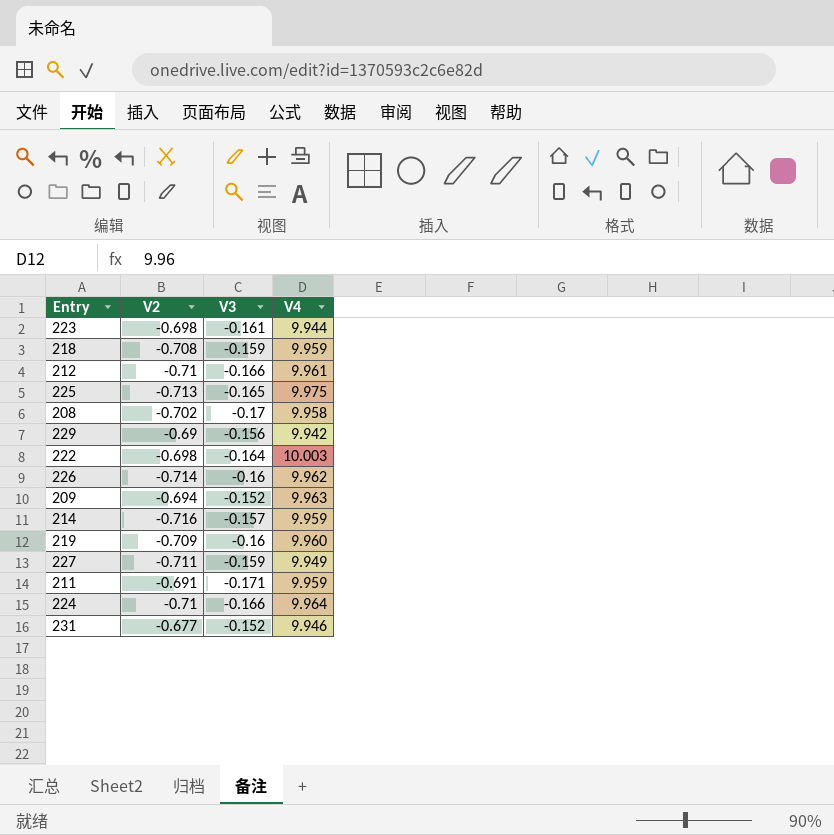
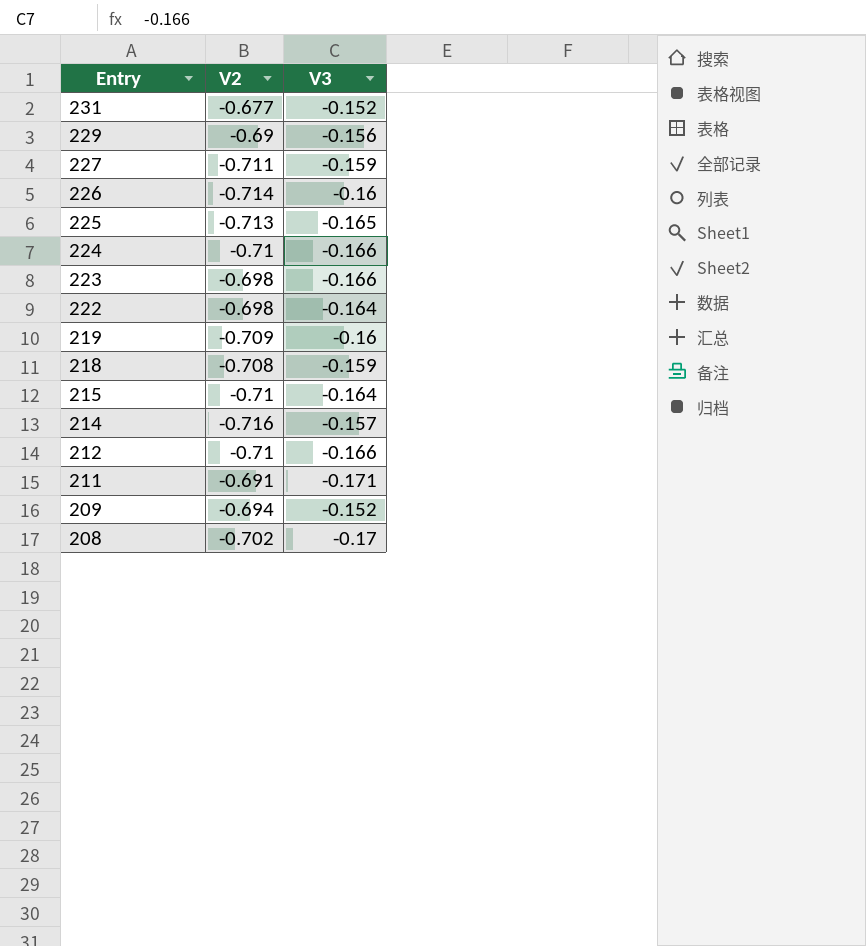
row order: none -> Entry descending
column V4 | position: 4 -> none
223 | V3: -0.161 -> -0.166
row 215: none -> -0.71 | -0.164

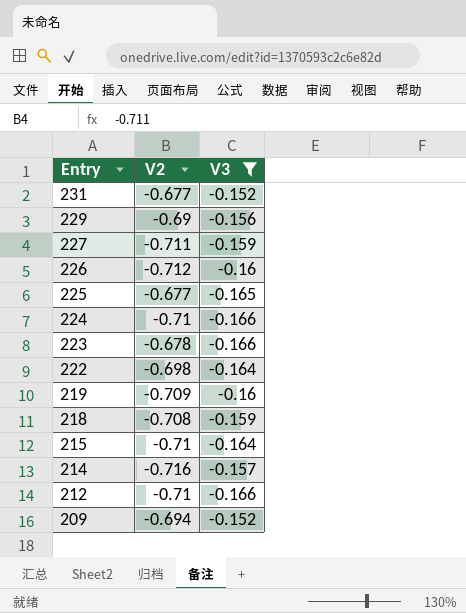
filter: none -> V3 >= -0.166
226 | V2: -0.714 -> -0.712
225 | V2: -0.713 -> -0.677
223 | V2: -0.698 -> -0.678

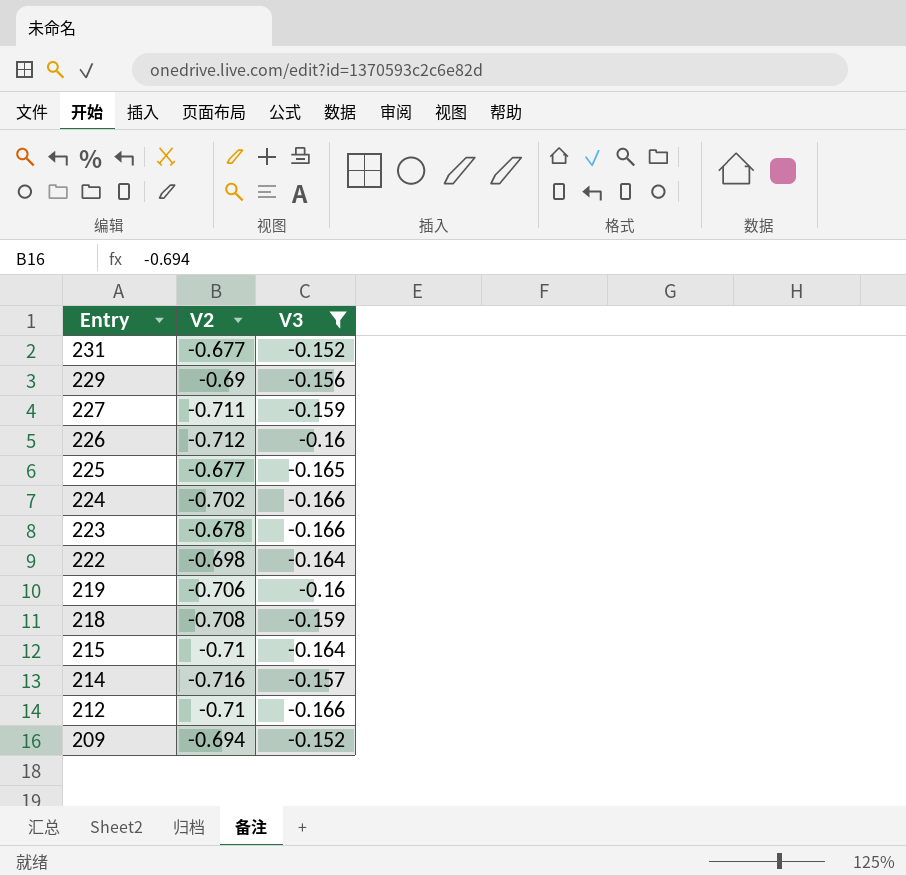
224 | V2: -0.71 -> -0.702
219 | V2: -0.709 -> -0.706

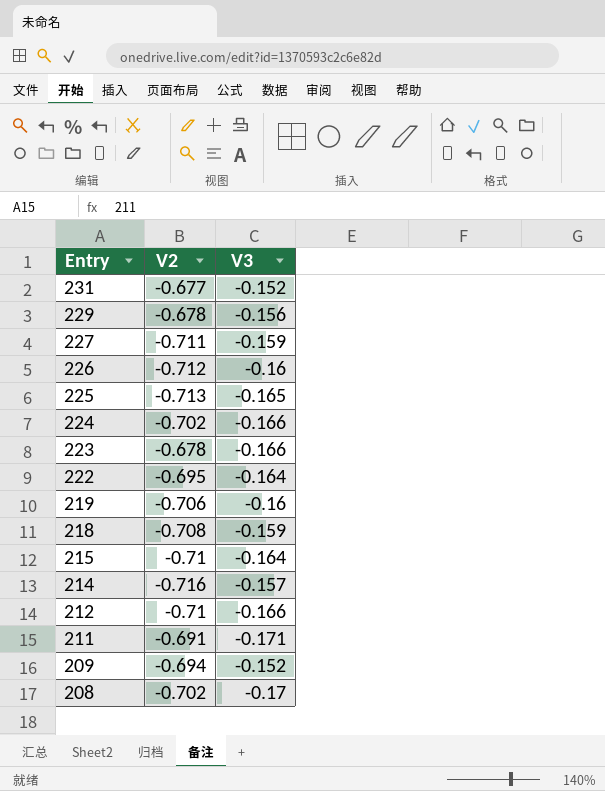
filter: V3 >= -0.166 -> none
229 | V2: -0.69 -> -0.678
225 | V2: -0.677 -> -0.713
222 | V2: -0.698 -> -0.695

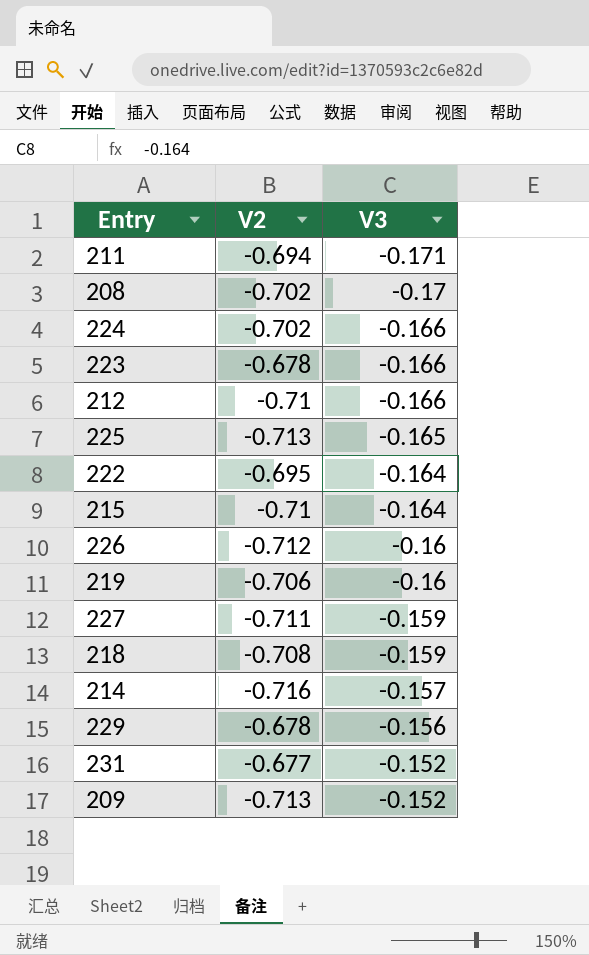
row order: Entry descending -> V3 ascending
211 | V2: -0.691 -> -0.694
209 | V2: -0.694 -> -0.713

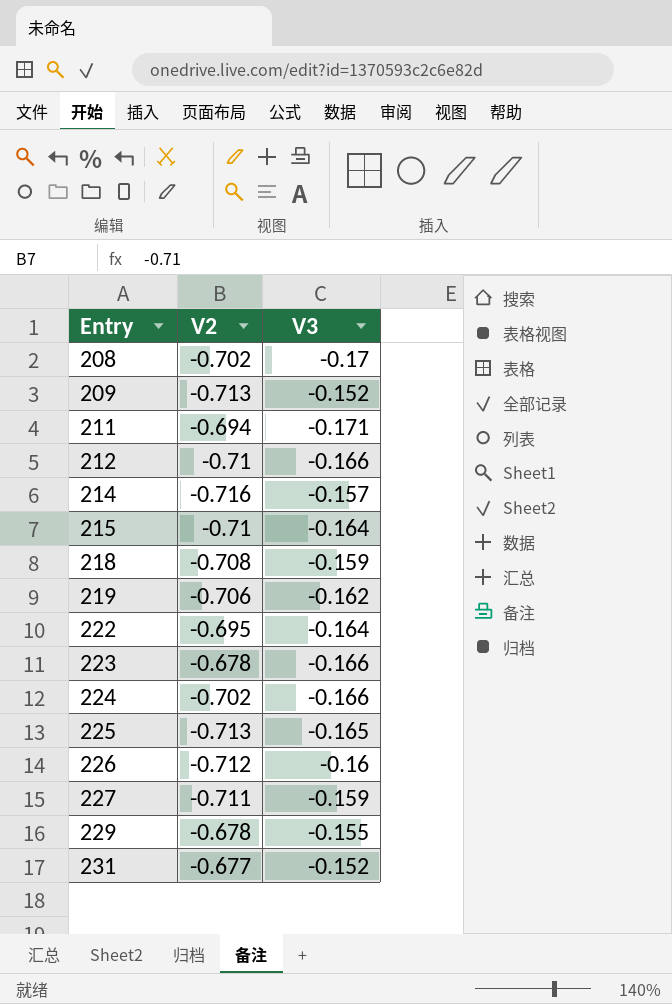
row order: V3 ascending -> Entry ascending
219 | V3: -0.16 -> -0.162
229 | V3: -0.156 -> -0.155

